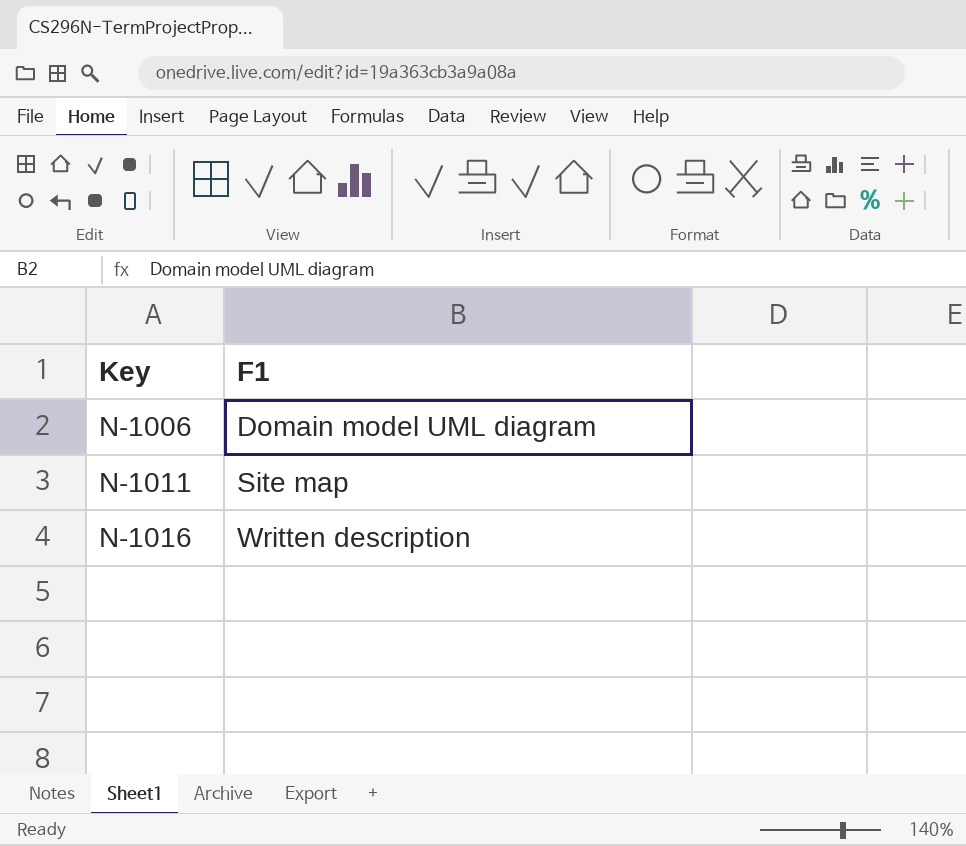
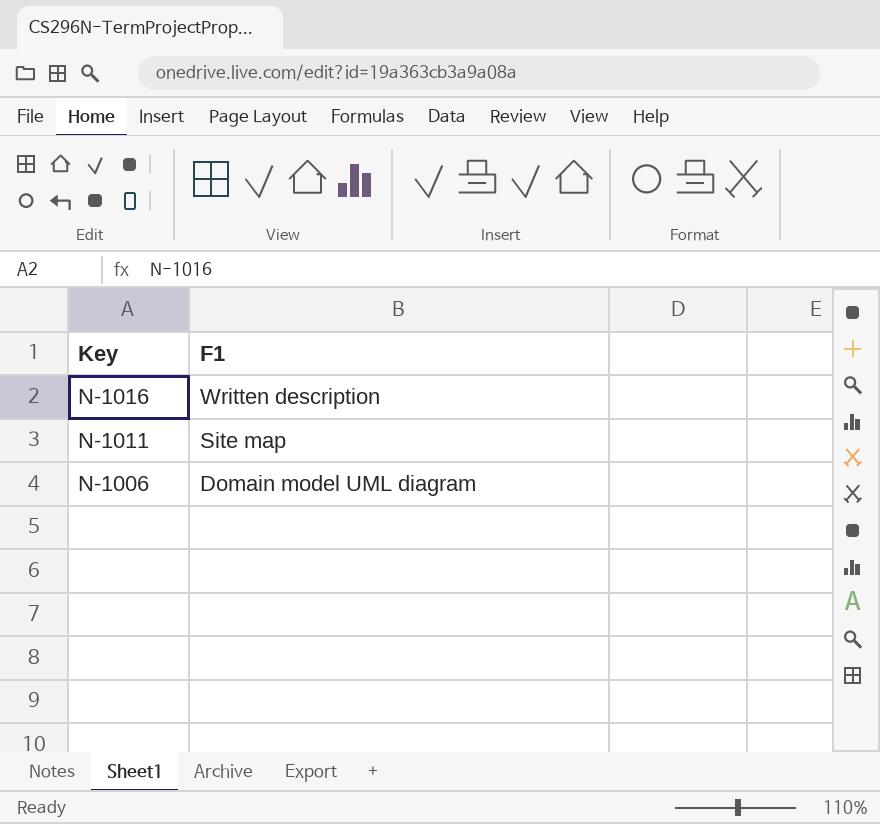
row order: Key ascending -> Key descending

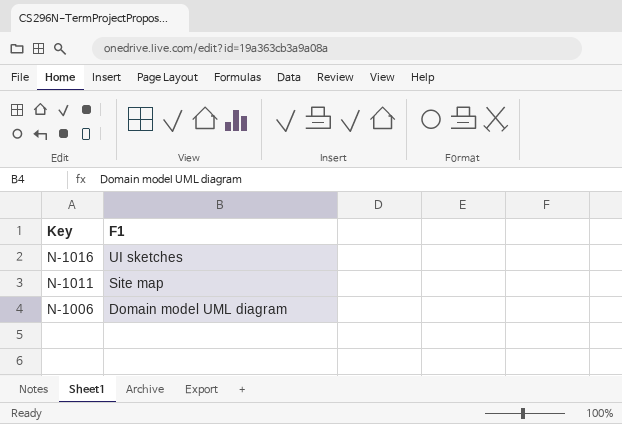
N-1016 | F1: Written description -> UI sketches

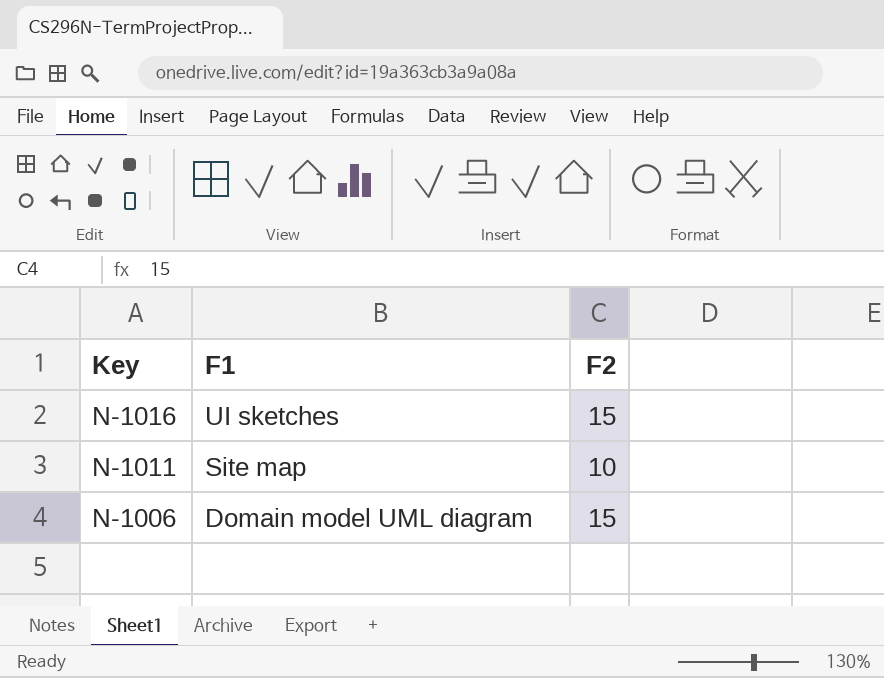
column F2 | position: none -> 3

